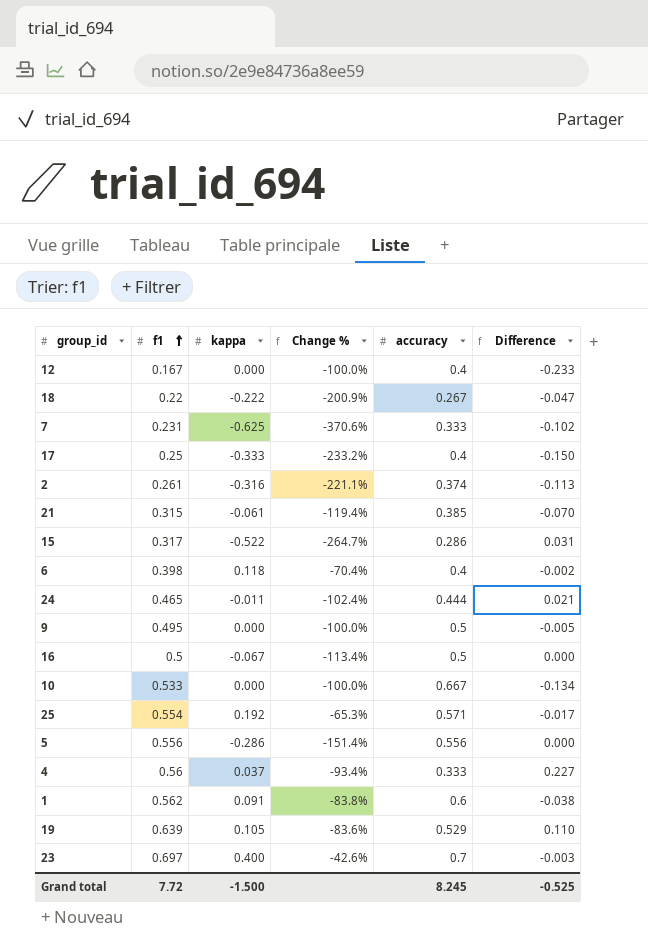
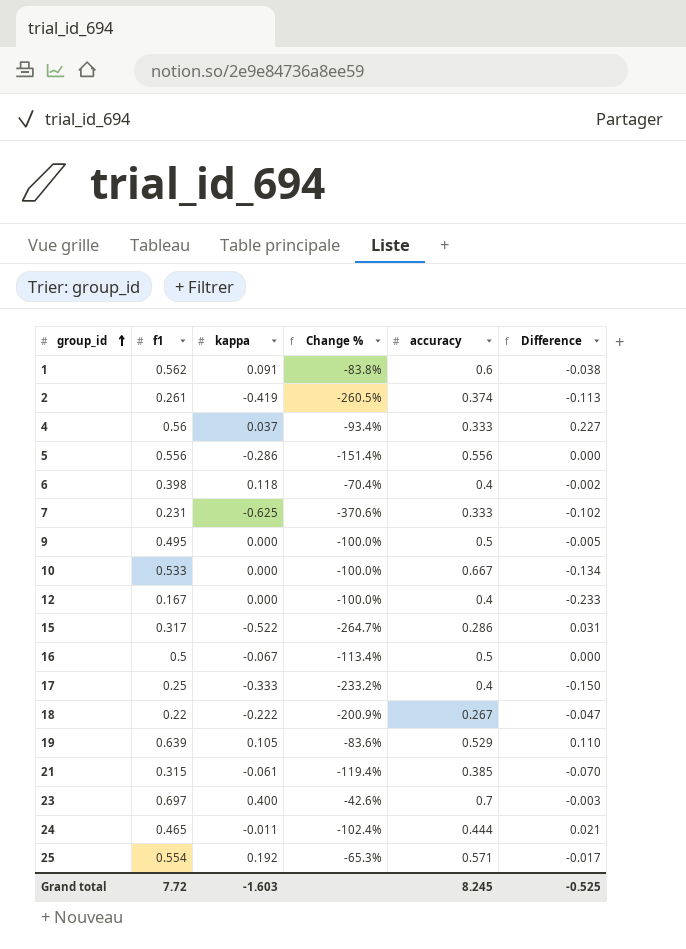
row order: f1 ascending -> group_id ascending
2 | kappa: -0.316 -> -0.419
2 | Change %: -221.1% -> -260.5%
Grand total | kappa: -1.500 -> -1.603

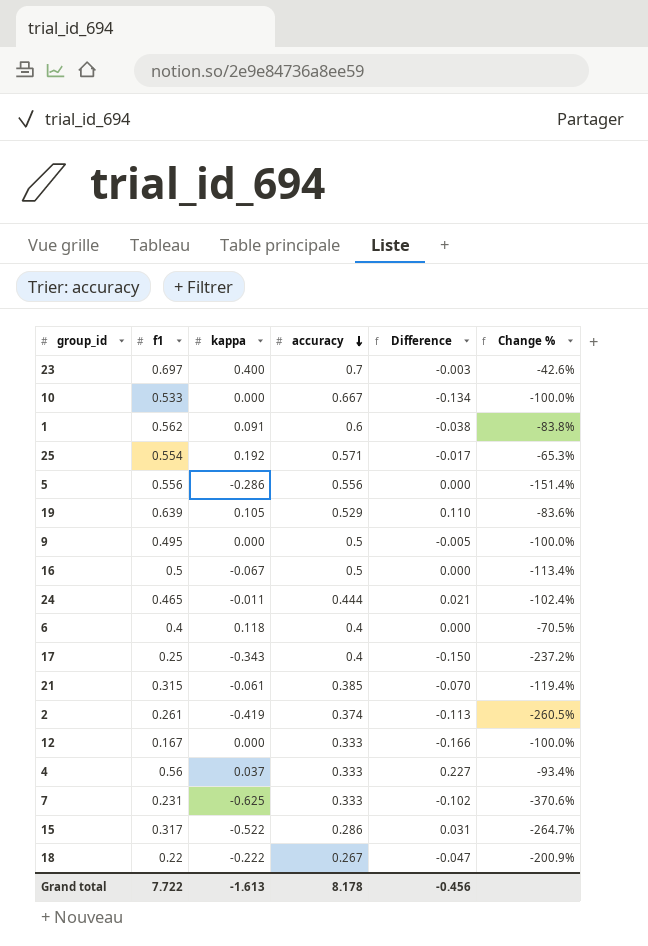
row order: group_id ascending -> accuracy descending
column Change % | position: 4 -> 6
6 | f1: 0.398 -> 0.4
6 | Difference: -0.002 -> 0.000
6 | Change %: -70.4% -> -70.5%
17 | kappa: -0.333 -> -0.343
17 | Change %: -233.2% -> -237.2%
12 | accuracy: 0.4 -> 0.333
12 | Difference: -0.233 -> -0.166
Grand total | f1: 7.72 -> 7.722
Grand total | kappa: -1.603 -> -1.613
Grand total | accuracy: 8.245 -> 8.178
Grand total | Difference: -0.525 -> -0.456

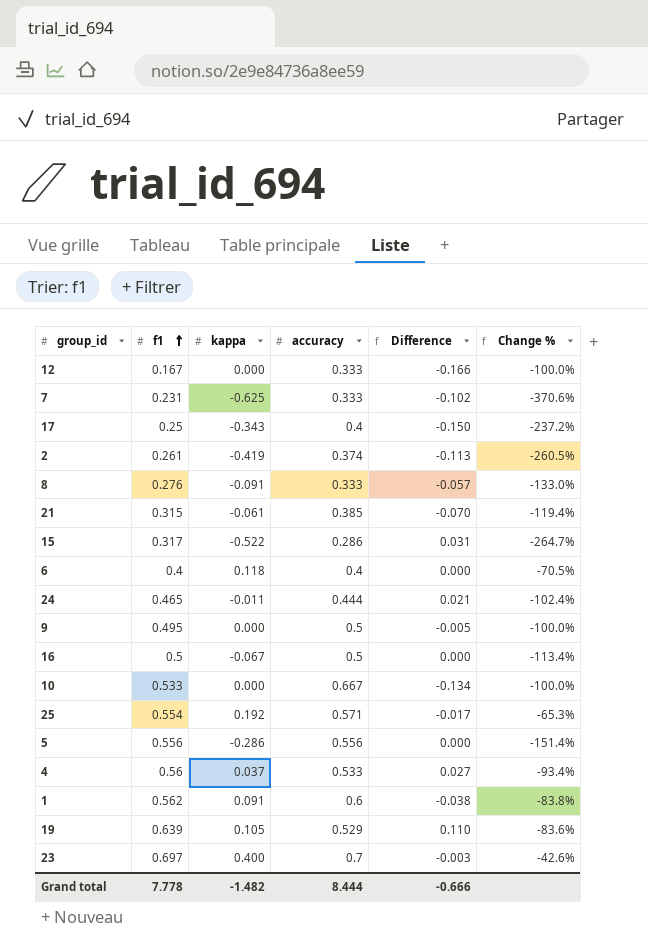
row order: accuracy descending -> f1 ascending
row 18: 0.22 | -0.222 | 0.267 | -0.047 | -200.9% -> none
row 8: none -> 0.276 | -0.091 | 0.333 | -0.057 | -133.0%
4 | accuracy: 0.333 -> 0.533
4 | Difference: 0.227 -> 0.027
Grand total | f1: 7.722 -> 7.778
Grand total | kappa: -1.613 -> -1.482
Grand total | accuracy: 8.178 -> 8.444
Grand total | Difference: -0.456 -> -0.666

